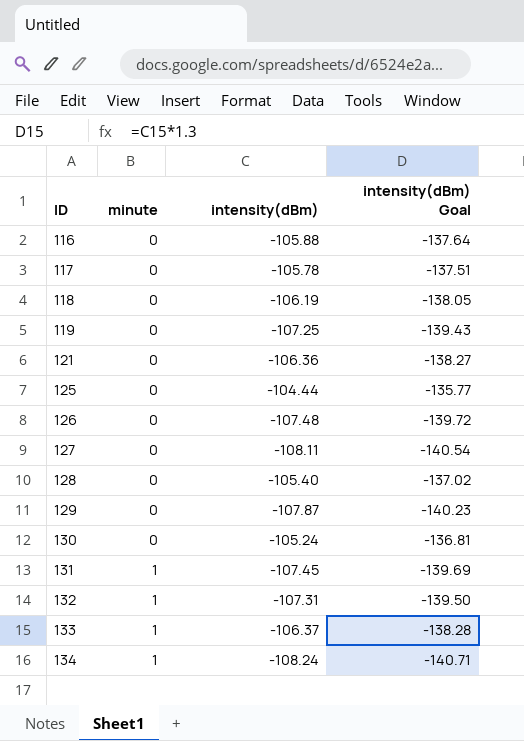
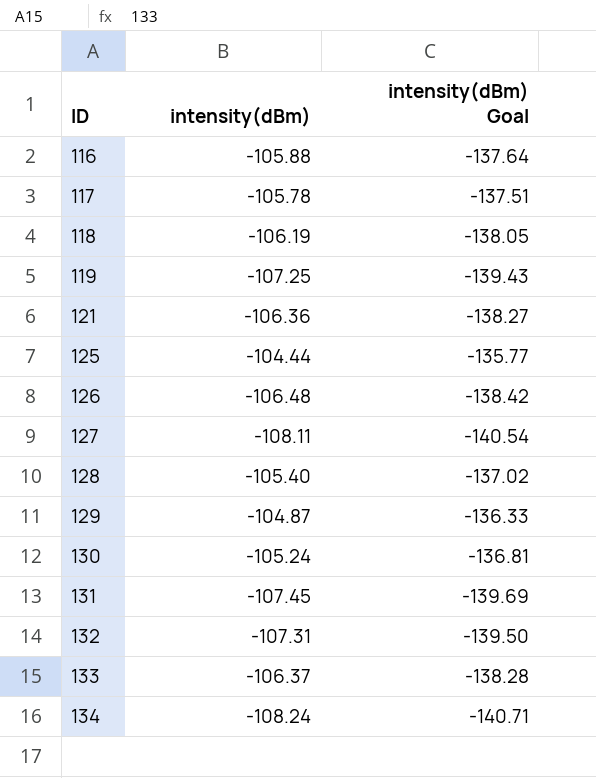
column minute | position: 2 -> none
126 | intensity(dBm): -107.48 -> -106.48
126 | intensity(dBm) Goal: -139.72 -> -138.42
129 | intensity(dBm): -107.87 -> -104.87
129 | intensity(dBm) Goal: -140.23 -> -136.33

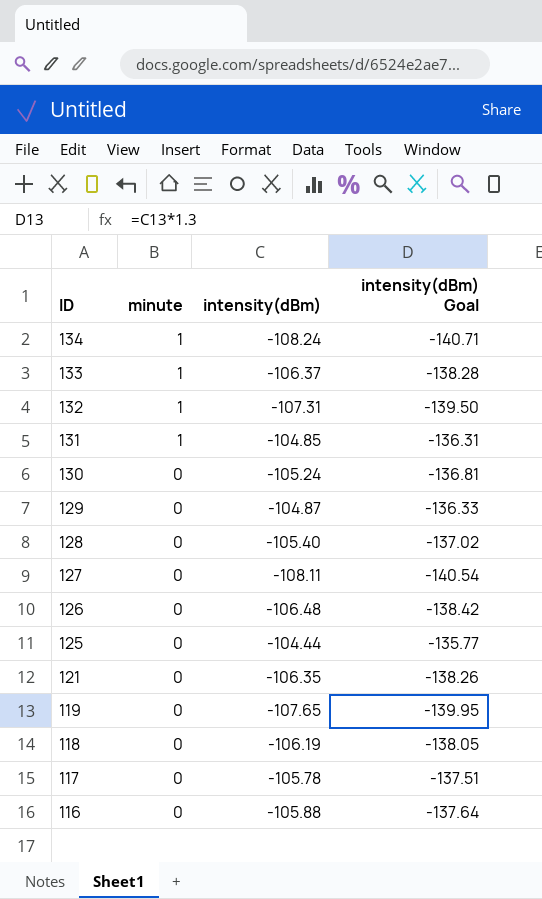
row order: ID ascending -> ID descending
column minute | position: none -> 2
131 | intensity(dBm): -107.45 -> -104.85
131 | intensity(dBm) Goal: -139.69 -> -136.31
121 | intensity(dBm): -106.36 -> -106.35
121 | intensity(dBm) Goal: -138.27 -> -138.26
119 | intensity(dBm): -107.25 -> -107.65
119 | intensity(dBm) Goal: -139.43 -> -139.95

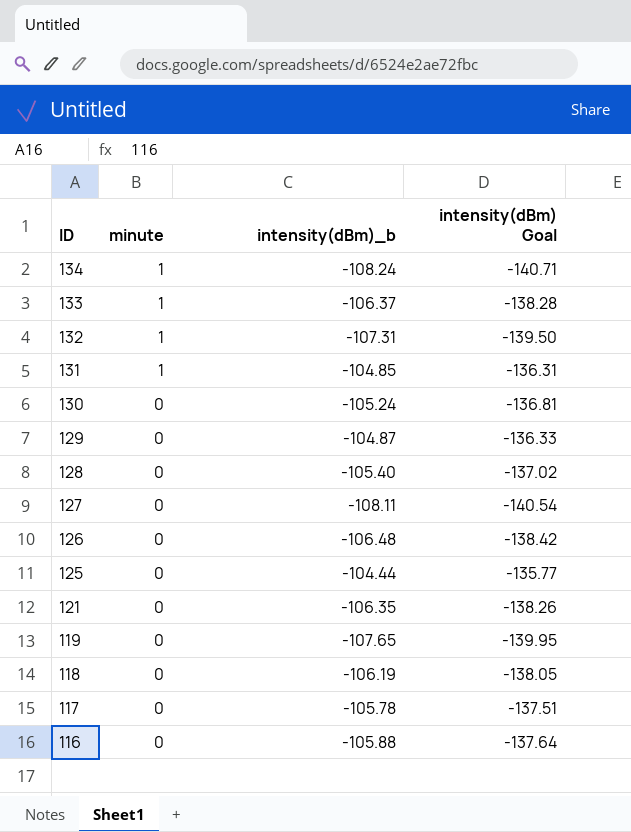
column name: intensity(dBm) -> intensity(dBm)_b

